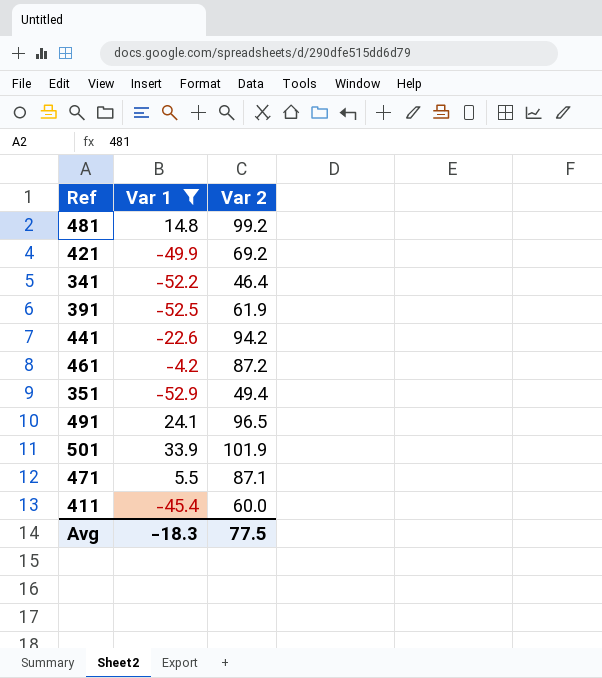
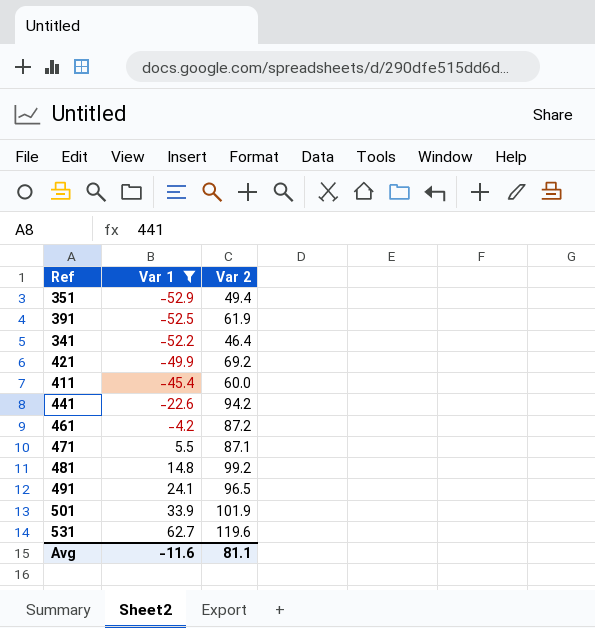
row order: none -> Var 1 ascending
row 531: none -> 62.7 | 119.6
Avg | Var 1: -18.3 -> -11.6
Avg | Var 2: 77.5 -> 81.1

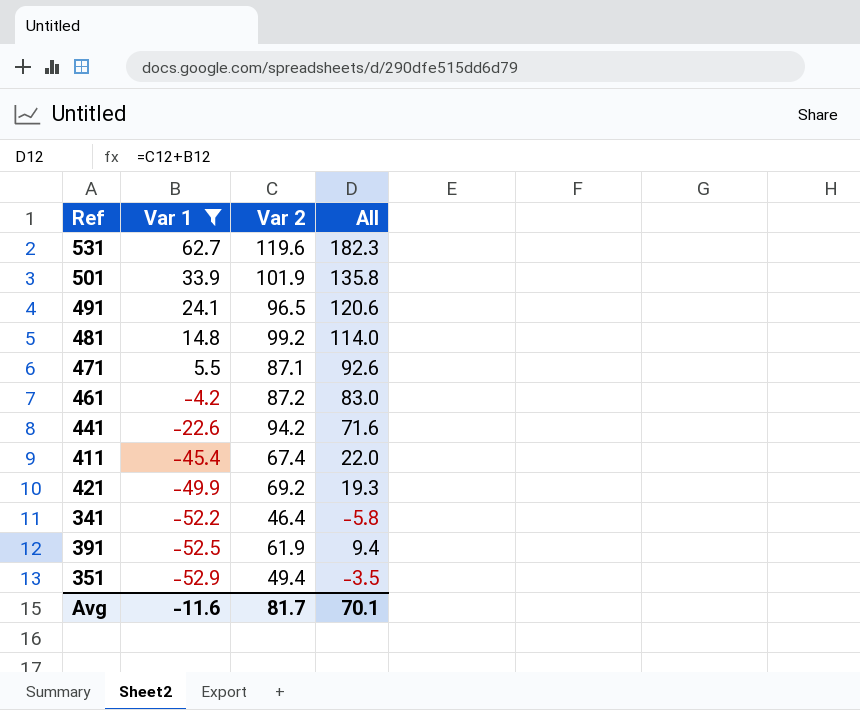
row order: Var 1 ascending -> Var 1 descending
column All | formula: none -> [Var 1] + [Var 2]
411 | Var 2: 60.0 -> 67.4
Avg | Var 2: 81.1 -> 81.7

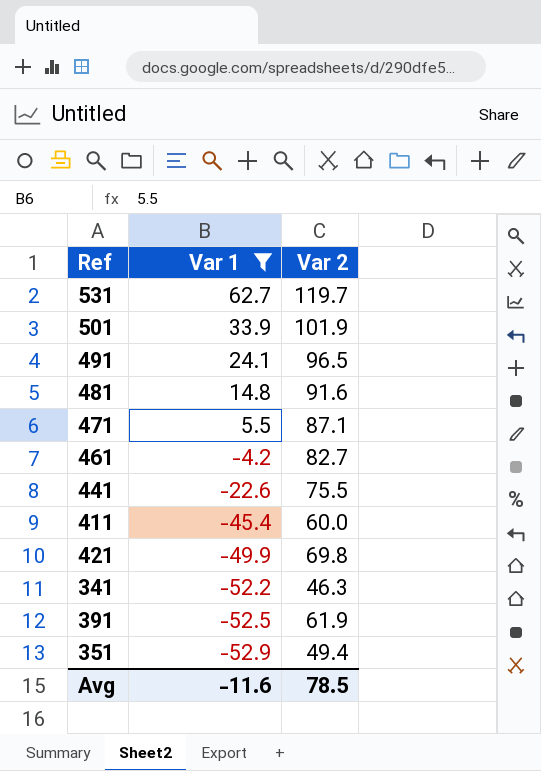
column All | formula: [Var 1] + [Var 2] -> none
531 | Var 2: 119.6 -> 119.7
481 | Var 2: 99.2 -> 91.6
461 | Var 2: 87.2 -> 82.7
441 | Var 2: 94.2 -> 75.5
411 | Var 2: 67.4 -> 60.0
421 | Var 2: 69.2 -> 69.8
341 | Var 2: 46.4 -> 46.3
Avg | Var 2: 81.7 -> 78.5

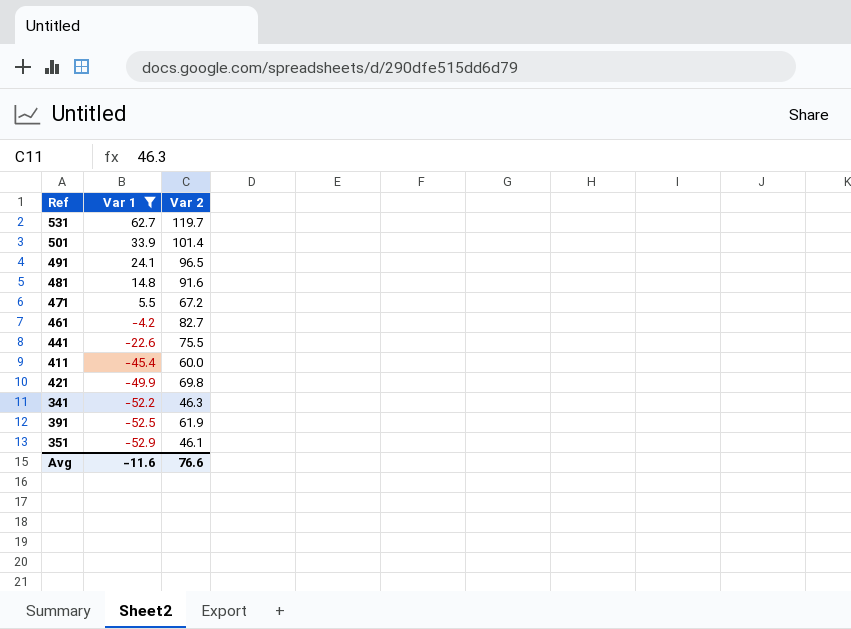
501 | Var 2: 101.9 -> 101.4
471 | Var 2: 87.1 -> 67.2
351 | Var 2: 49.4 -> 46.1
Avg | Var 2: 78.5 -> 76.6

